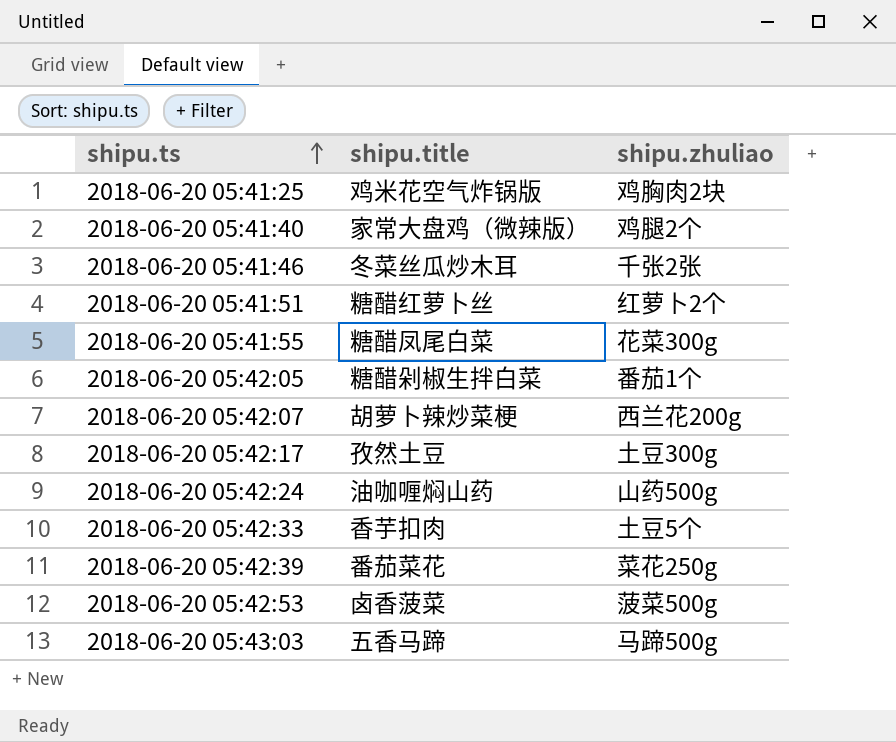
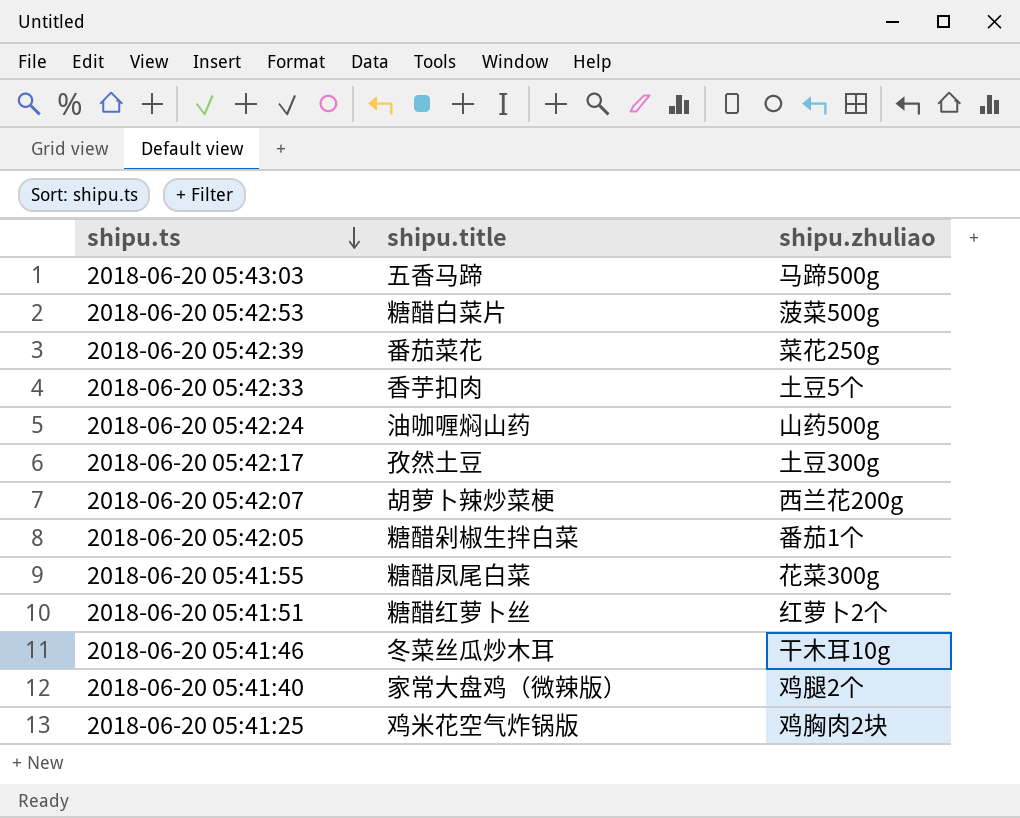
row order: shipu.ts ascending -> shipu.ts descending
2018-06-20 05:42:53 | shipu.title: 卤香菠菜 -> 糖醋白菜片
2018-06-20 05:41:46 | shipu.zhuliao: 千张2张 -> 干木耳10g

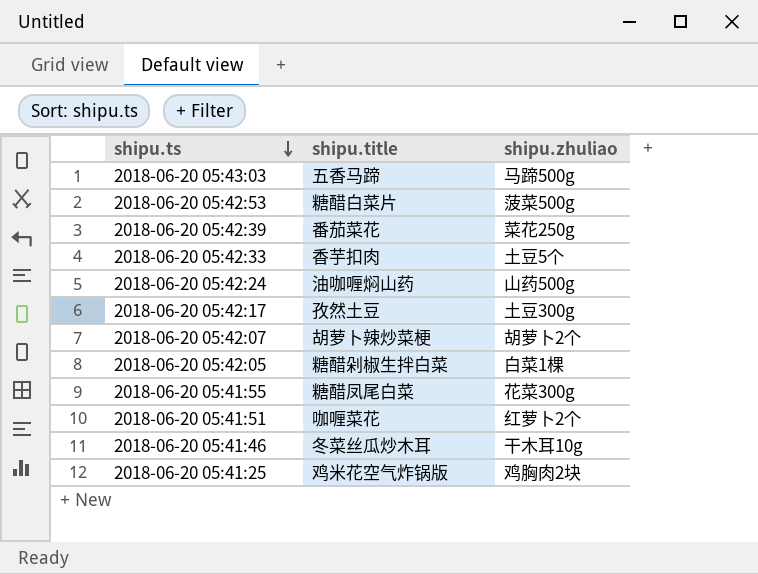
row 2018-06-20 05:41:40: 家常大盘鸡（微辣版） | 鸡腿2个 -> none
2018-06-20 05:42:07 | shipu.zhuliao: 西兰花200g -> 胡萝卜2个
2018-06-20 05:42:05 | shipu.zhuliao: 番茄1个 -> 白菜1棵
2018-06-20 05:41:51 | shipu.title: 糖醋红萝卜丝 -> 咖喱菜花

